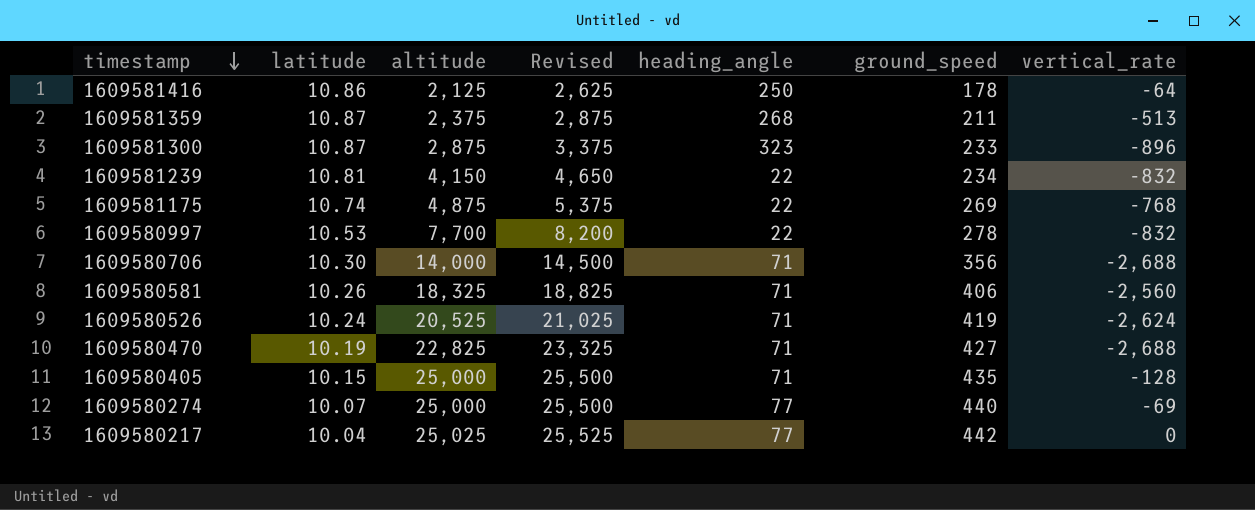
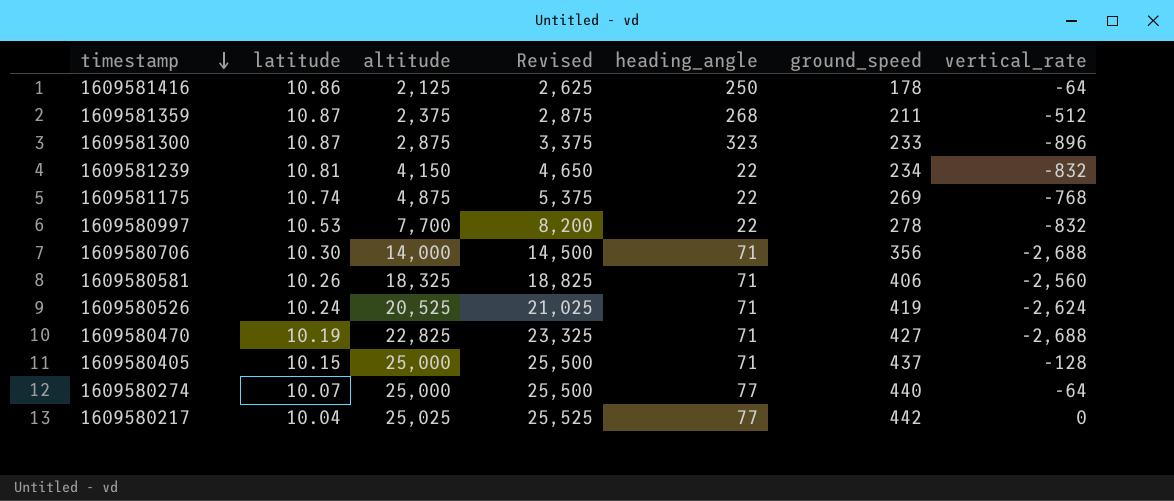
1609581359 | vertical_rate: -513 -> -512
1609580405 | ground_speed: 435 -> 437
1609580274 | vertical_rate: -69 -> -64

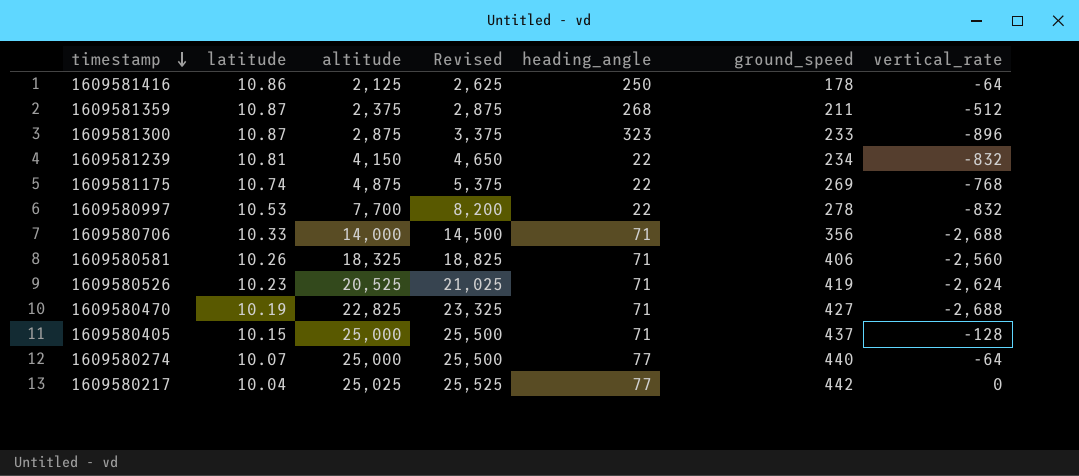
1609580706 | latitude: 10.30 -> 10.33
1609580526 | latitude: 10.24 -> 10.23

